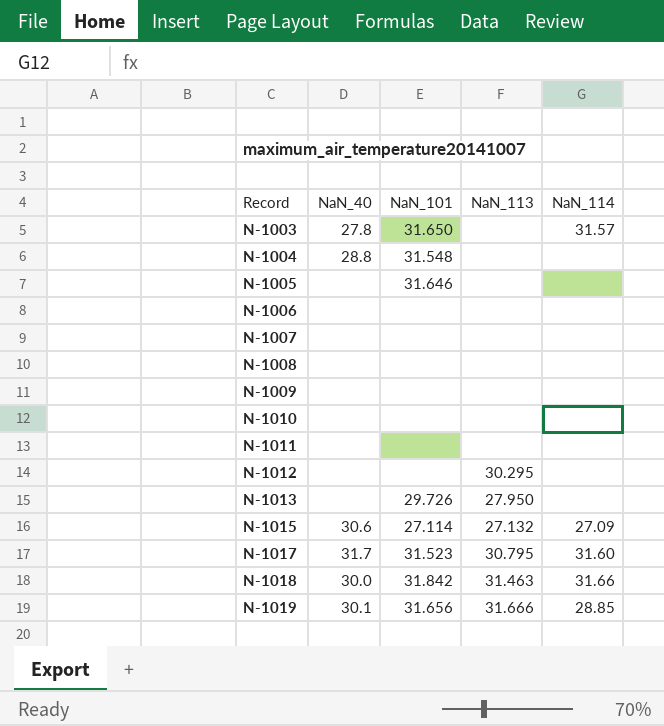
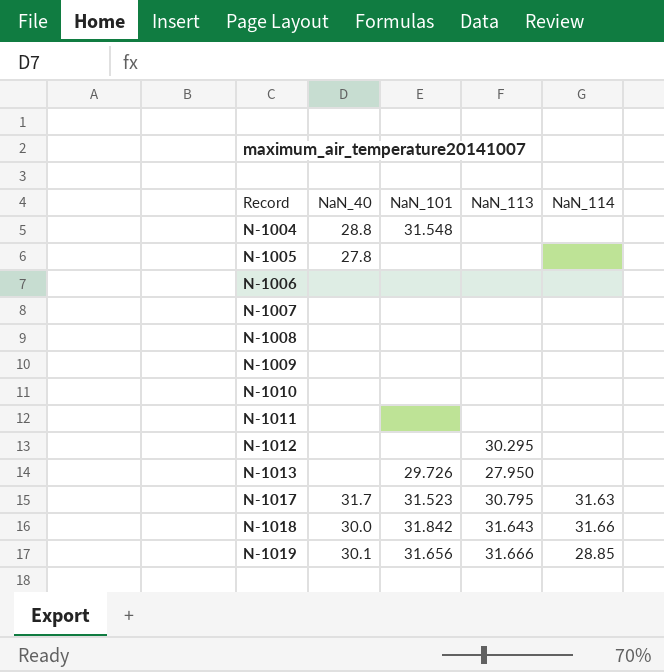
row N-1003: 27.8 | 31.650 | none | 31.57 -> none
row N-1015: 30.6 | 27.114 | 27.132 | 27.09 -> none
N-1005 | NaN_40: none -> 27.8
N-1005 | NaN_101: 31.646 -> none
N-1017 | NaN_114: 31.60 -> 31.63
N-1018 | NaN_113: 31.463 -> 31.643

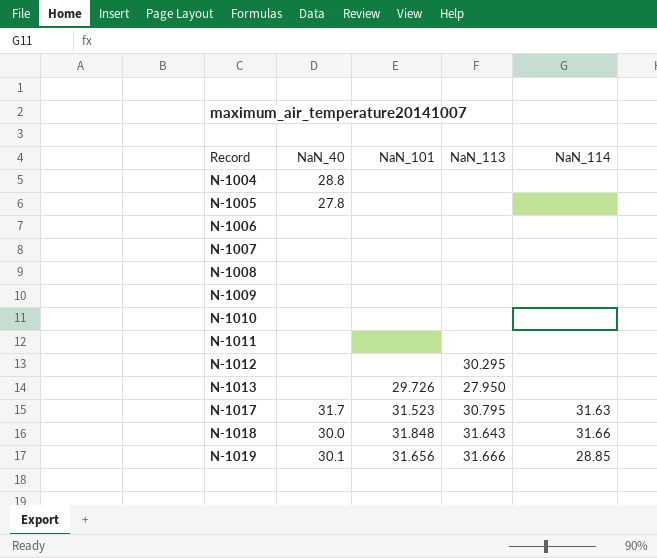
N-1004 | NaN_101: 31.548 -> none
N-1018 | NaN_101: 31.842 -> 31.848

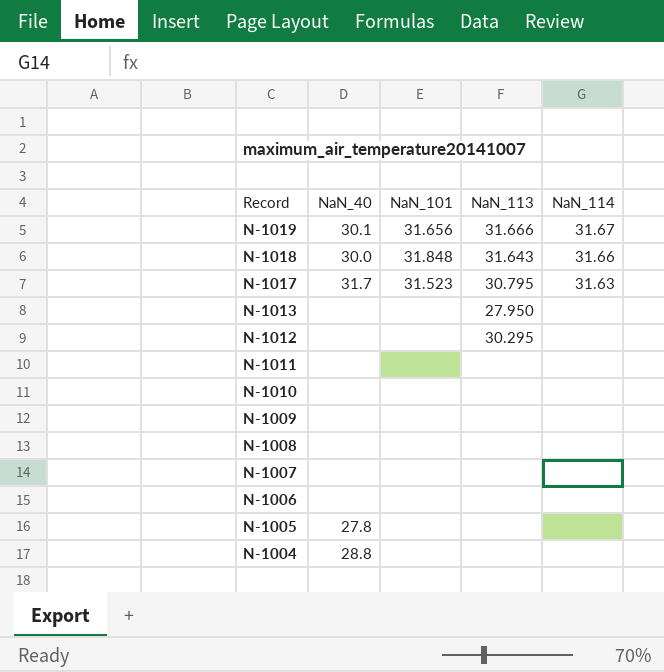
row order: Record ascending -> Record descending
N-1019 | NaN_114: 28.85 -> 31.67
N-1013 | NaN_101: 29.726 -> none

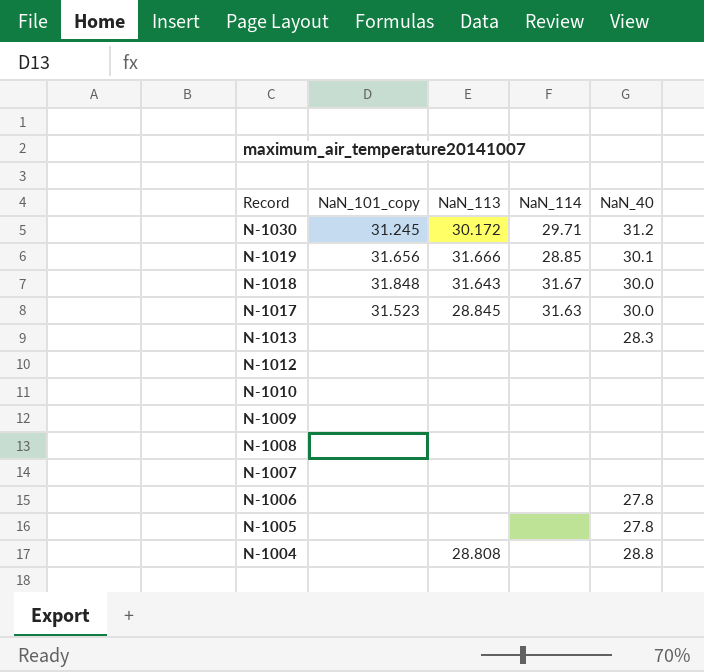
column name: NaN_101 -> NaN_101_copy
column NaN_40 | position: 2 -> 5
row N-1011: none | none | none | none -> none
row N-1030: none -> 31.245 | 30.172 | 29.71 | 31.2
N-1019 | NaN_114: 31.67 -> 28.85
N-1018 | NaN_114: 31.66 -> 31.67
N-1017 | NaN_113: 30.795 -> 28.845
N-1017 | NaN_40: 31.7 -> 30.0
N-1013 | NaN_113: 27.950 -> none
N-1013 | NaN_40: none -> 28.3
N-1012 | NaN_113: 30.295 -> none
N-1006 | NaN_40: none -> 27.8
N-1004 | NaN_113: none -> 28.808

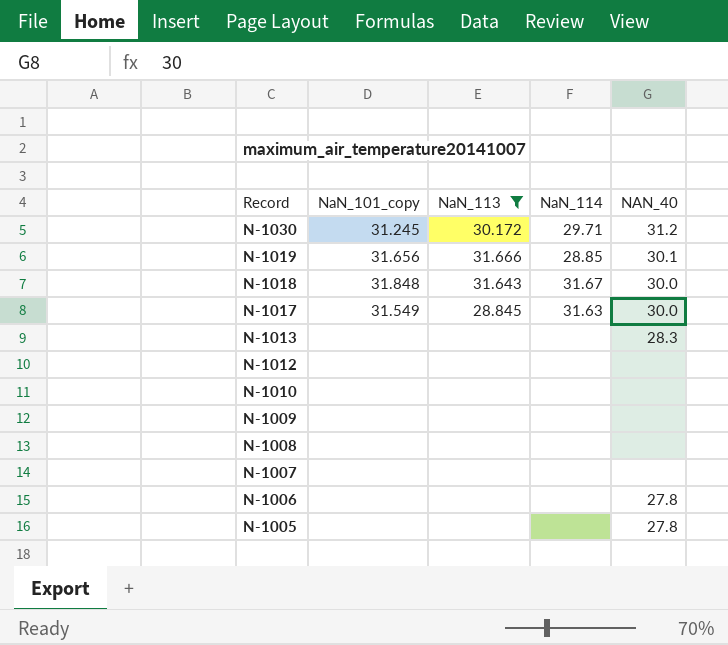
filter: none -> NaN_113 != 28.808
column name: NaN_40 -> NAN_40
N-1017 | NaN_101_copy: 31.523 -> 31.549

